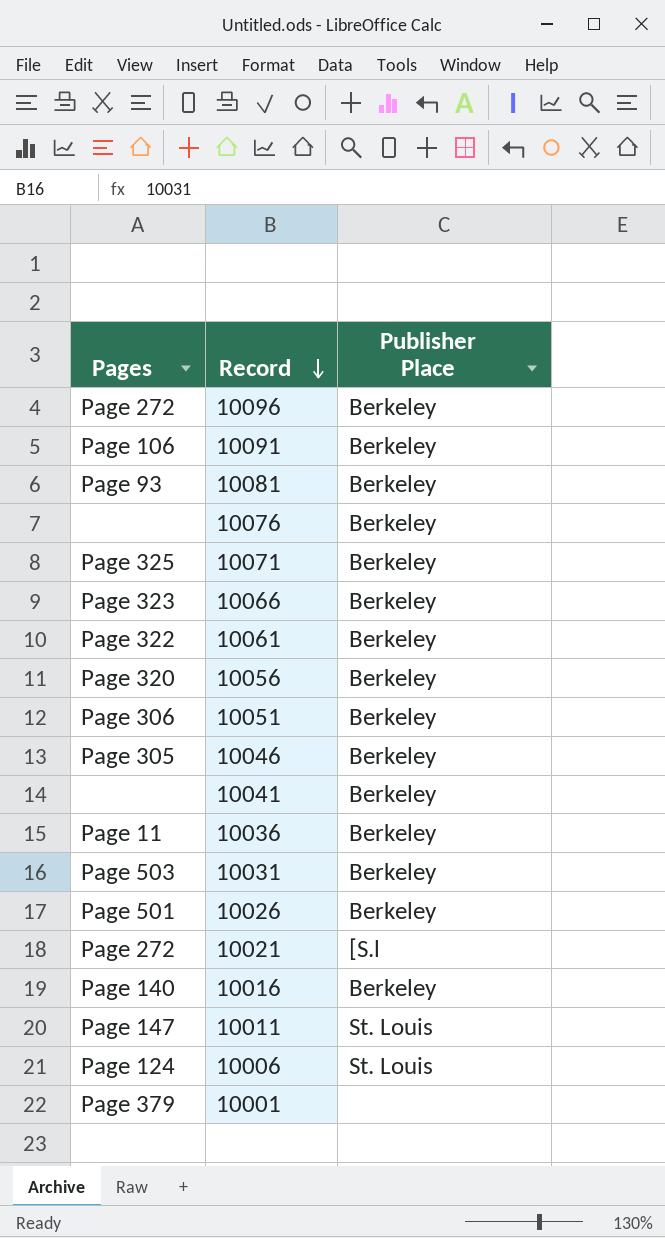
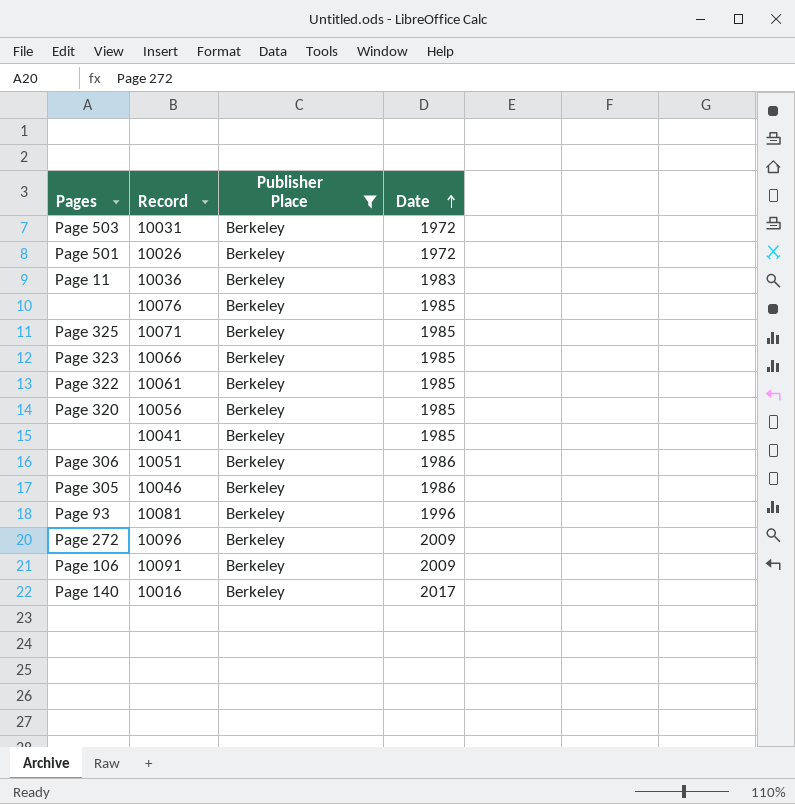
filter: none -> Publisher Place = Berkeley
row order: Record descending -> Date ascending
column Date | position: none -> 4

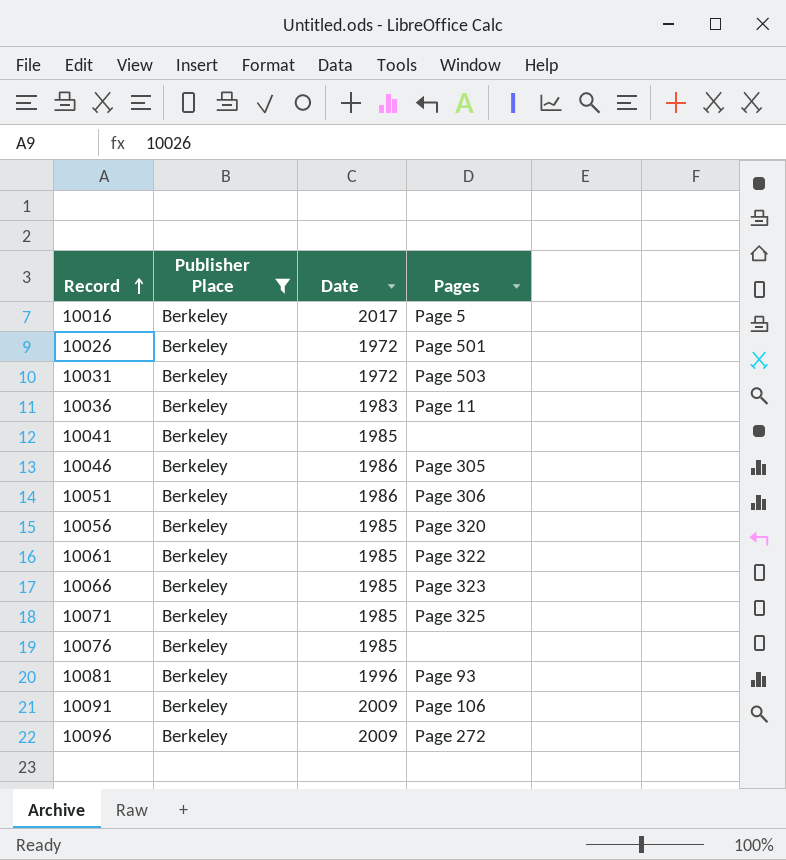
row order: Date ascending -> Record ascending
column Pages | position: 1 -> 4
10016 | Pages: Page 140 -> Page 5

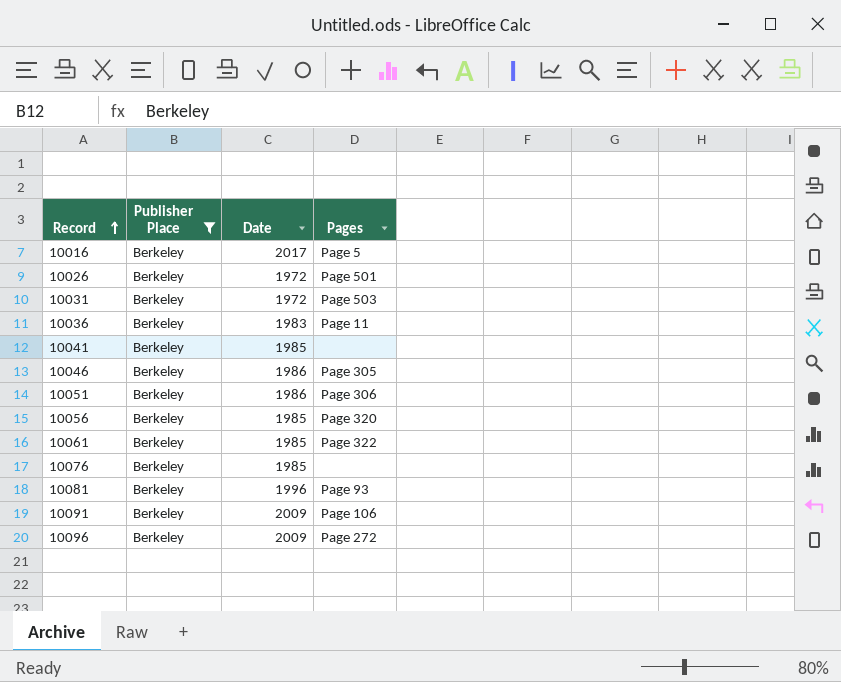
row 10066: Berkeley | 1985 | Page 323 -> none
row 10071: Berkeley | 1985 | Page 325 -> none

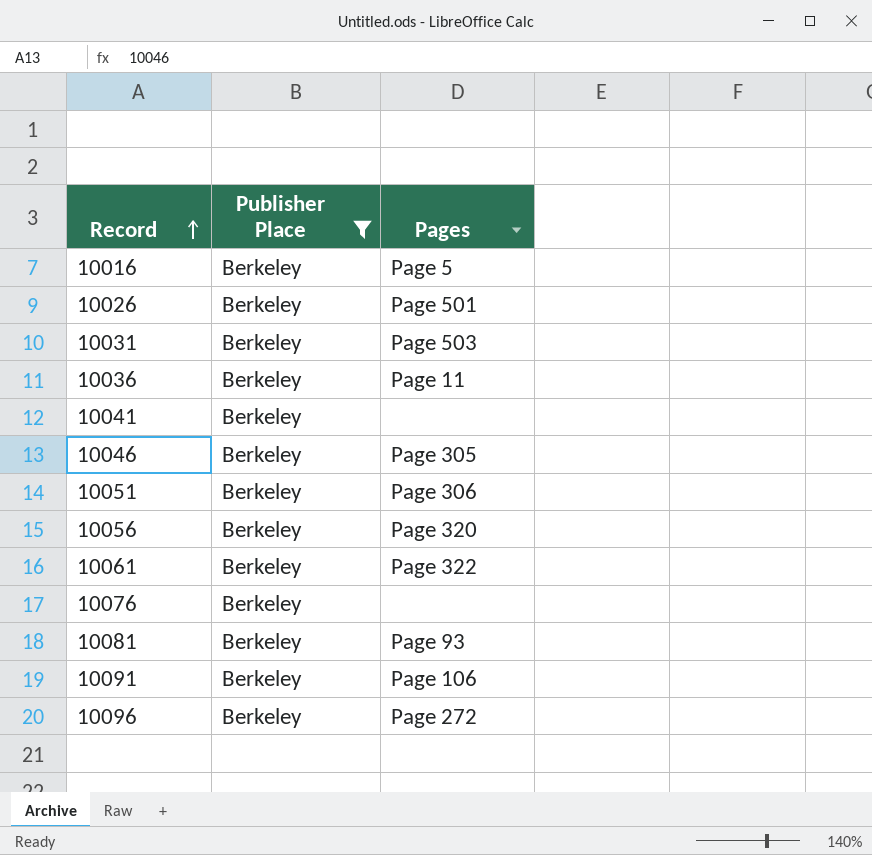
column Date | position: 3 -> none

